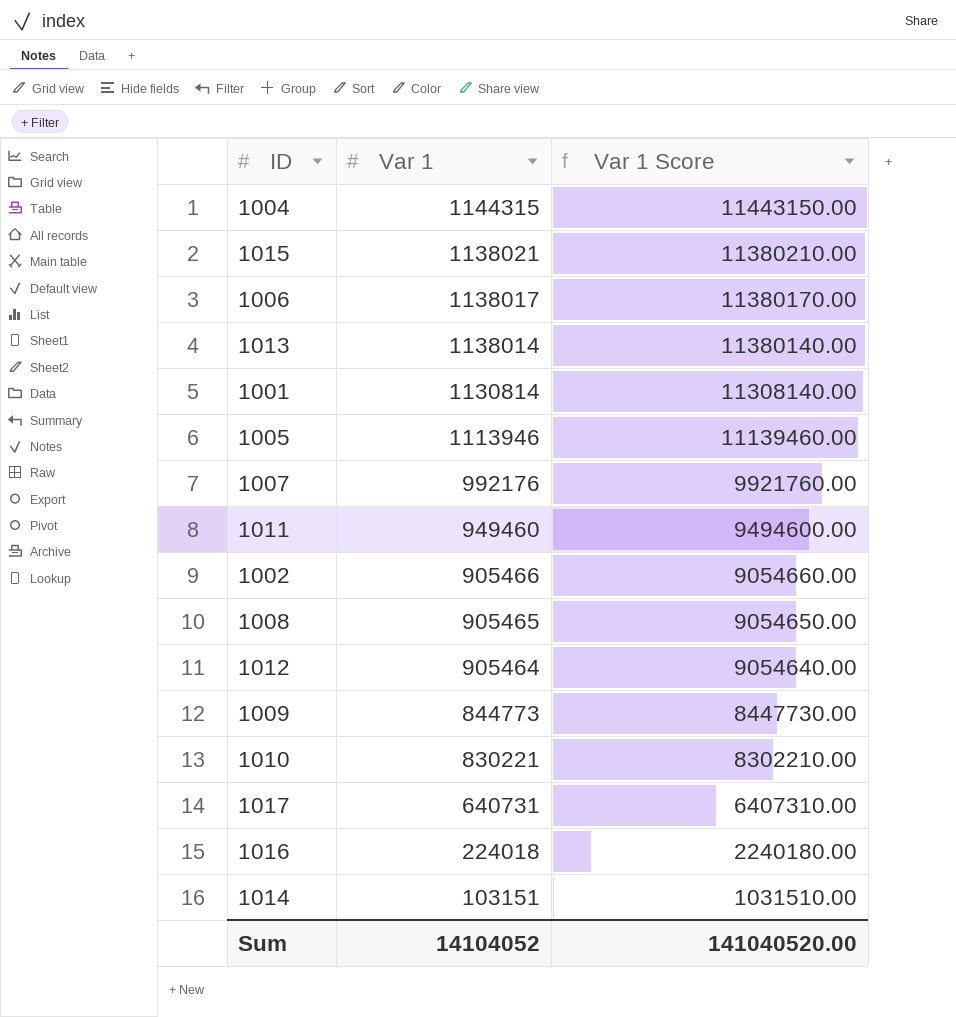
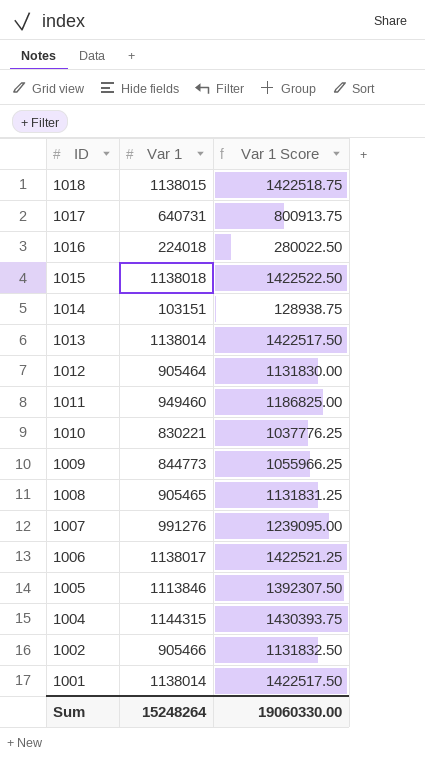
row order: Var 1 descending -> ID descending
column Var 1 Score | formula: [Var 1] * 10 -> [Var 1] * 1.25
row 1018: none -> 1138015 | 1422518.75
1015 | Var 1: 1138021 -> 1138018
1007 | Var 1: 992176 -> 991276
1005 | Var 1: 1113946 -> 1113846
1001 | Var 1: 1130814 -> 1138014
Sum | Var 1: 14104052 -> 15248264
Sum | Var 1 Score: 141040520.00 -> 19060330.00

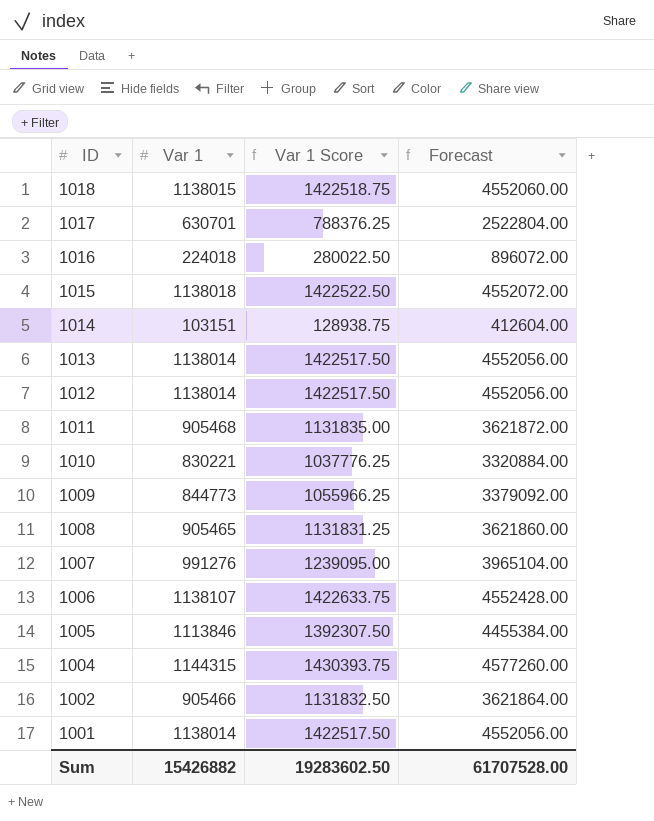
column Forecast | formula: none -> [Var 1] * 4
1017 | Var 1: 640731 -> 630701
1017 | Var 1 Score: 800913.75 -> 788376.25
1012 | Var 1: 905464 -> 1138014
1012 | Var 1 Score: 1131830.00 -> 1422517.50
1011 | Var 1: 949460 -> 905468
1011 | Var 1 Score: 1186825.00 -> 1131835.00
1006 | Var 1: 1138017 -> 1138107
1006 | Var 1 Score: 1422521.25 -> 1422633.75
Sum | Var 1: 15248264 -> 15426882
Sum | Var 1 Score: 19060330.00 -> 19283602.50

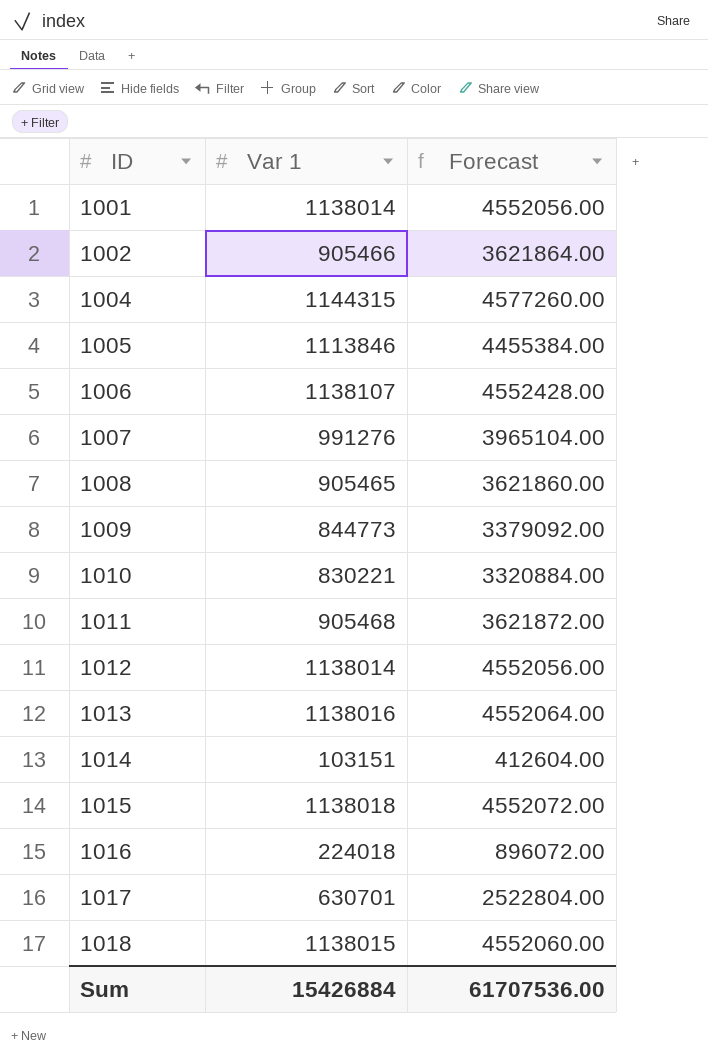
row order: ID descending -> ID ascending
column Var 1 Score | formula: [Var 1] * 1.25 -> none
1013 | Var 1: 1138014 -> 1138016
1013 | Forecast: 4552056.00 -> 4552064.00
Sum | Var 1: 15426882 -> 15426884
Sum | Forecast: 61707528.00 -> 61707536.00

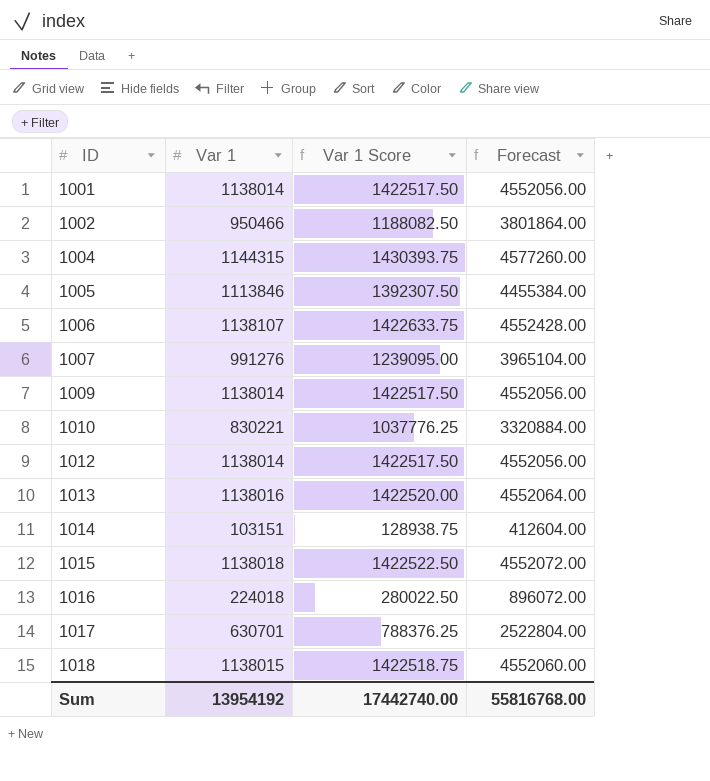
column Var 1 Score | formula: none -> [Var 1] * 1.25
row 1008: 905465 | 3621860.00 -> none
row 1011: 905468 | 3621872.00 -> none
1002 | Var 1: 905466 -> 950466
1002 | Forecast: 3621864.00 -> 3801864.00
1009 | Var 1: 844773 -> 1138014
1009 | Forecast: 3379092.00 -> 4552056.00
Sum | Var 1: 15426884 -> 13954192
Sum | Forecast: 61707536.00 -> 55816768.00

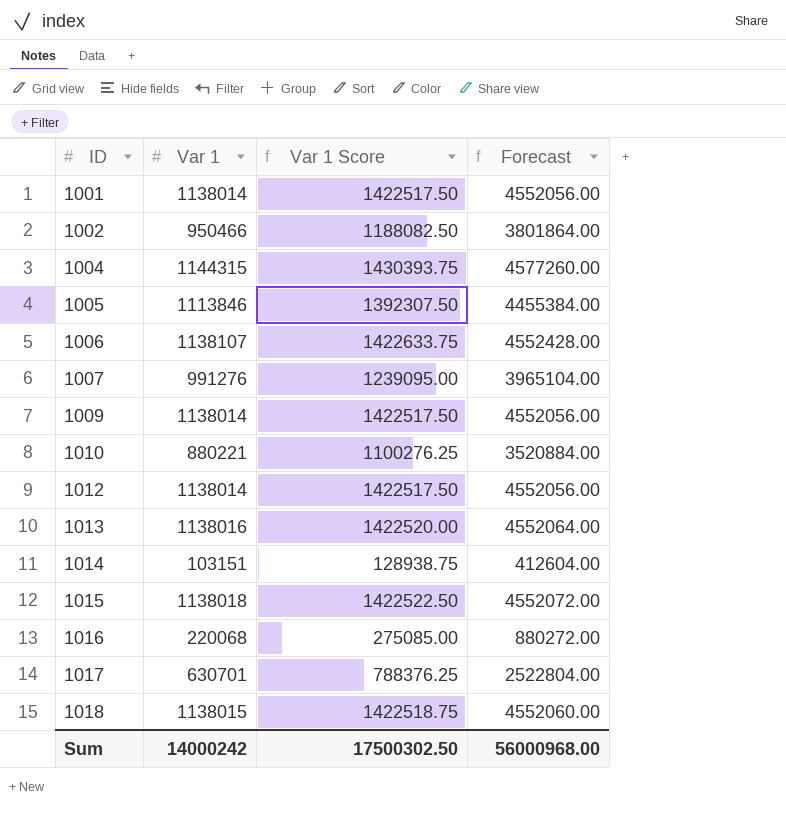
1010 | Var 1: 830221 -> 880221
1010 | Var 1 Score: 1037776.25 -> 1100276.25
1010 | Forecast: 3320884.00 -> 3520884.00
1016 | Var 1: 224018 -> 220068
1016 | Var 1 Score: 280022.50 -> 275085.00
1016 | Forecast: 896072.00 -> 880272.00
Sum | Var 1: 13954192 -> 14000242
Sum | Var 1 Score: 17442740.00 -> 17500302.50
Sum | Forecast: 55816768.00 -> 56000968.00

